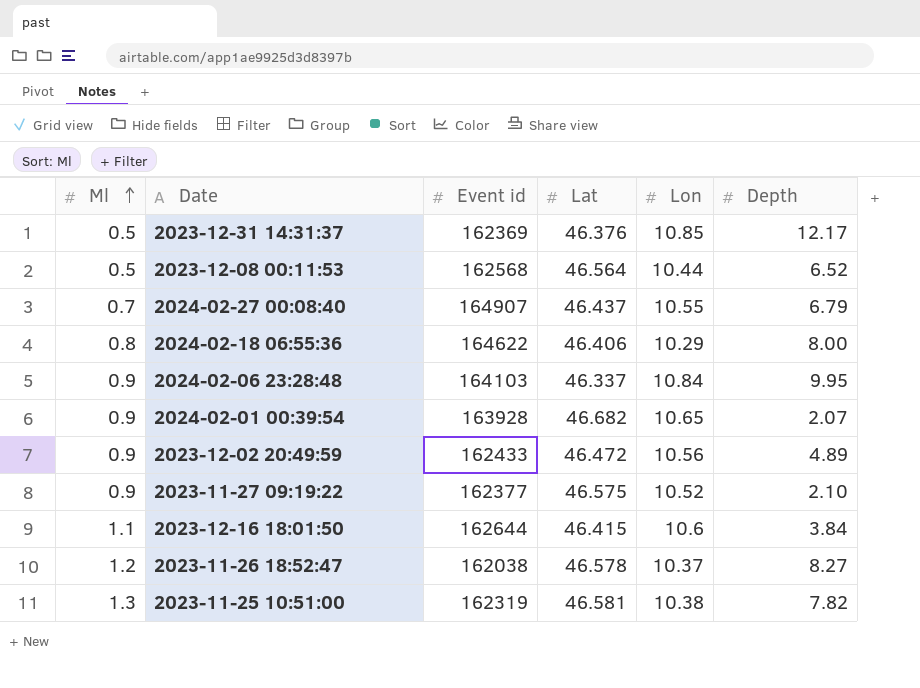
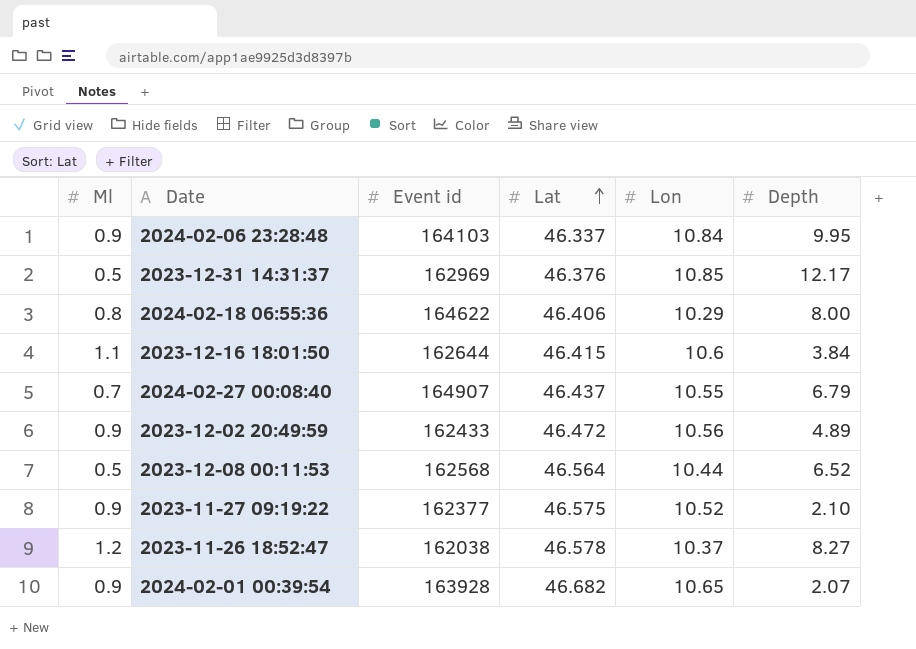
row order: Ml ascending -> Lat ascending
row 2023-11-25 10:51:00: 1.3 | 162319 | 46.581 | 10.38 | 7.82 -> none
2023-12-31 14:31:37 | Event id: 162369 -> 162969

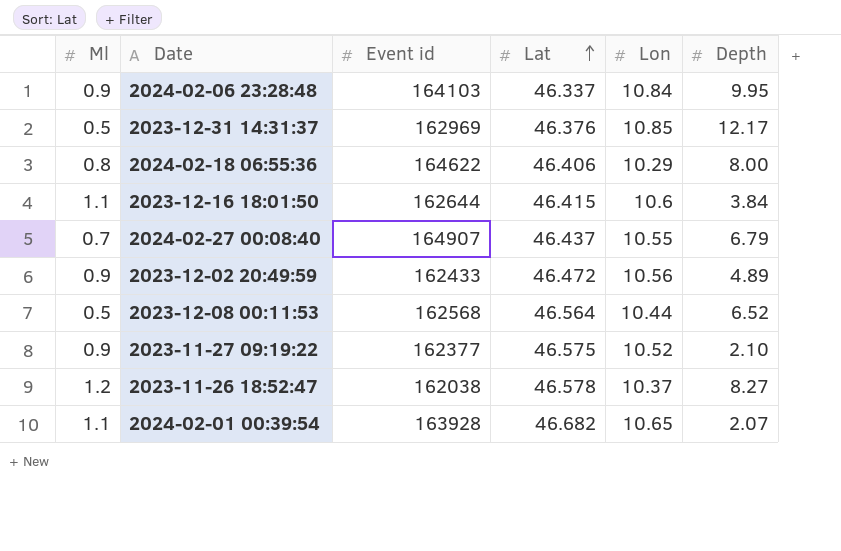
2024-02-01 00:39:54 | Ml: 0.9 -> 1.1

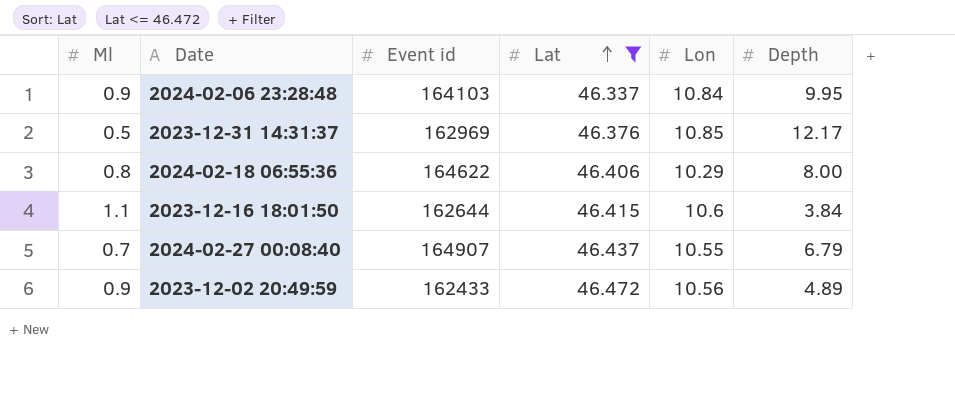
filter: none -> Lat <= 46.472

